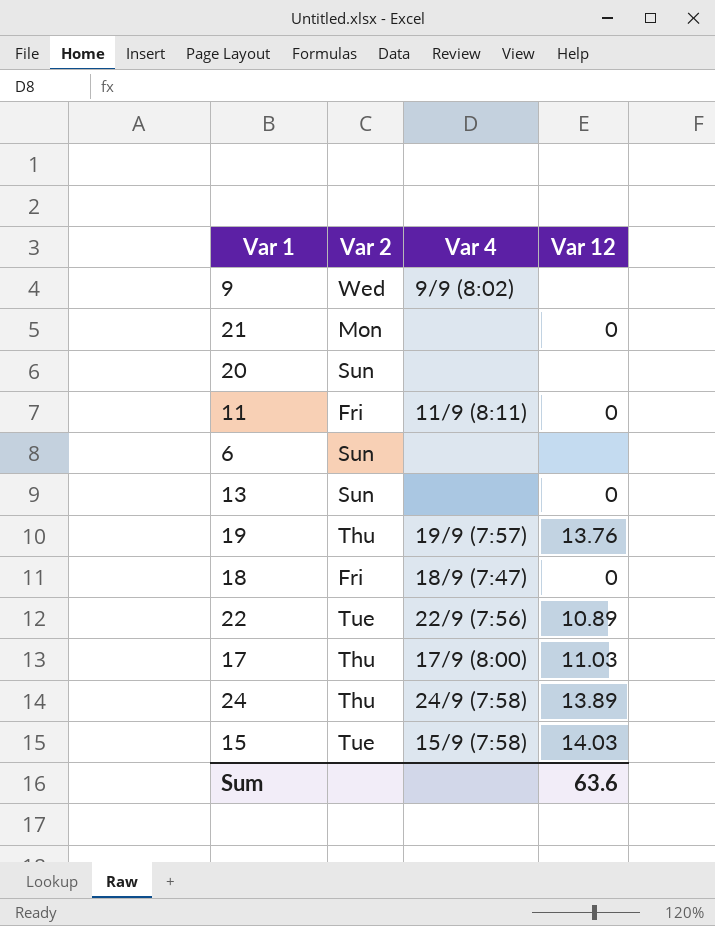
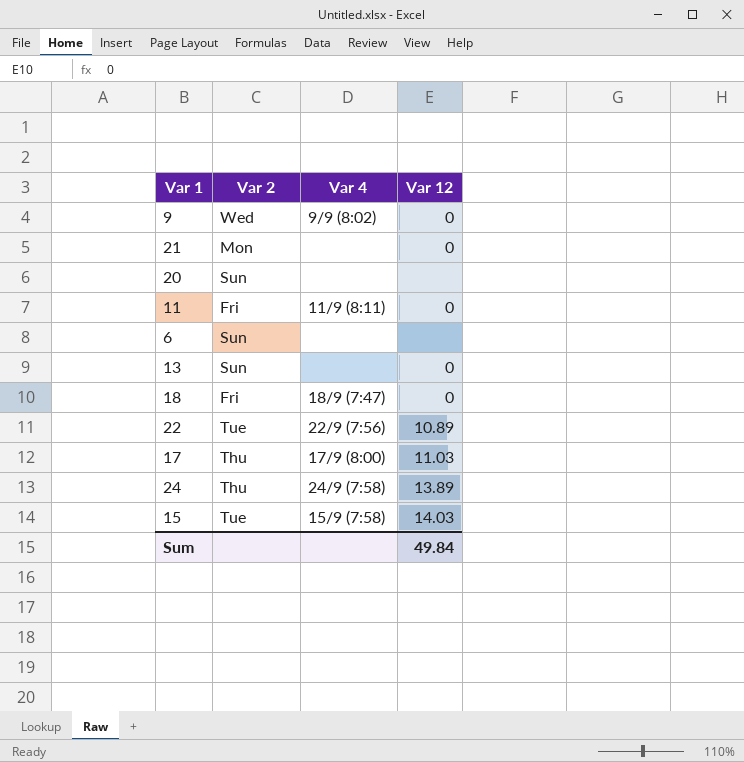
row 19: Thu | 19/9 (7:57) | 13.76 -> none
9 | Var 12: none -> 0
Sum | Var 12: 63.6 -> 49.84

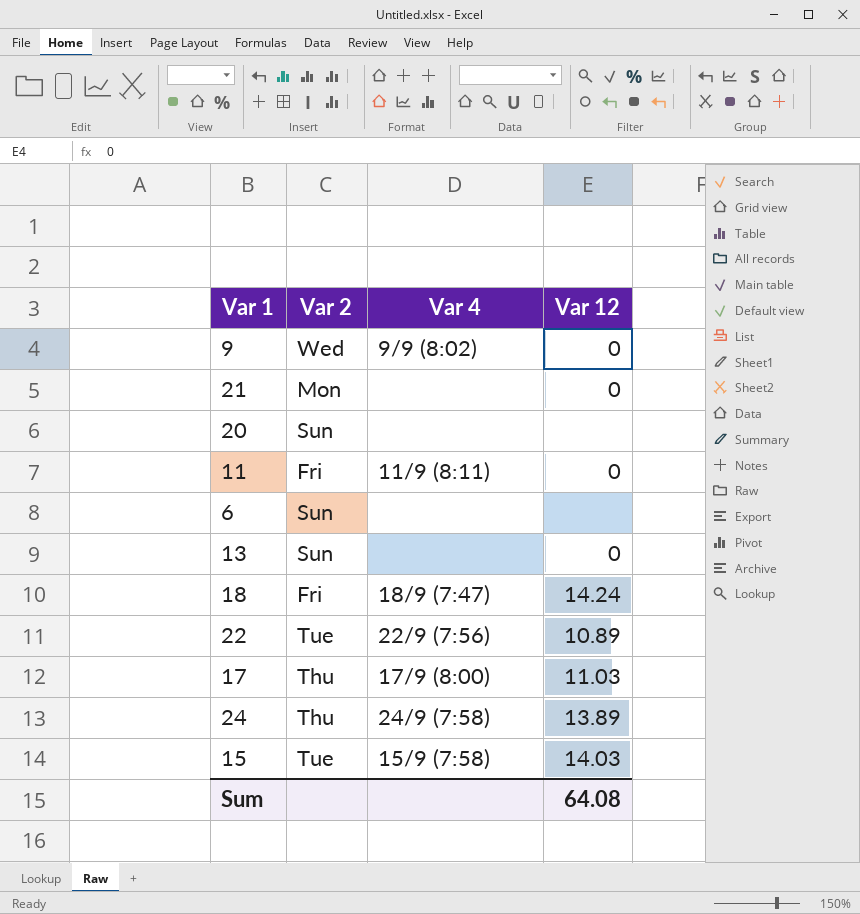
18 | Var 12: 0 -> 14.24
Sum | Var 12: 49.84 -> 64.08

